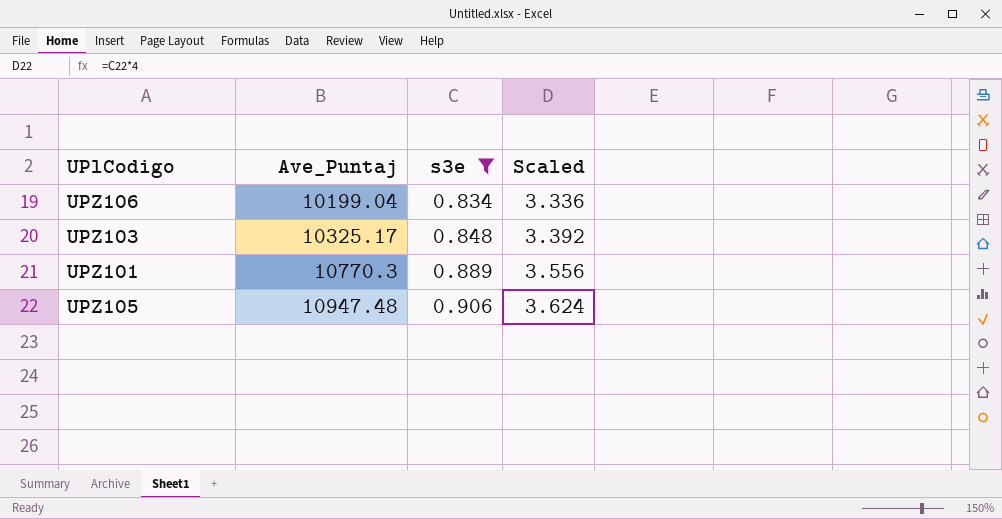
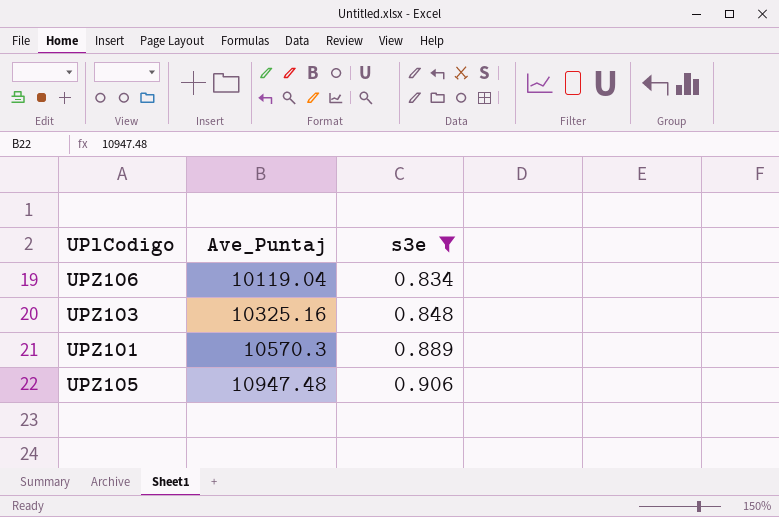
column Scaled | formula: [s3e] * 4 -> none
UPZ106 | Ave_Puntaj: 10199.04 -> 10119.04
UPZ103 | Ave_Puntaj: 10325.17 -> 10325.16
UPZ101 | Ave_Puntaj: 10770.3 -> 10570.3

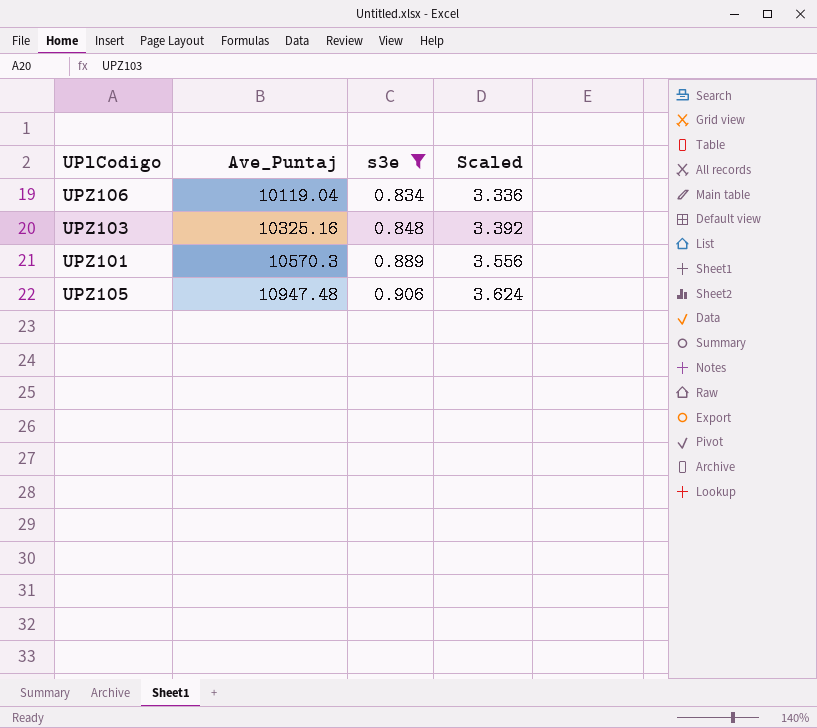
column Scaled | formula: none -> [s3e] * 4

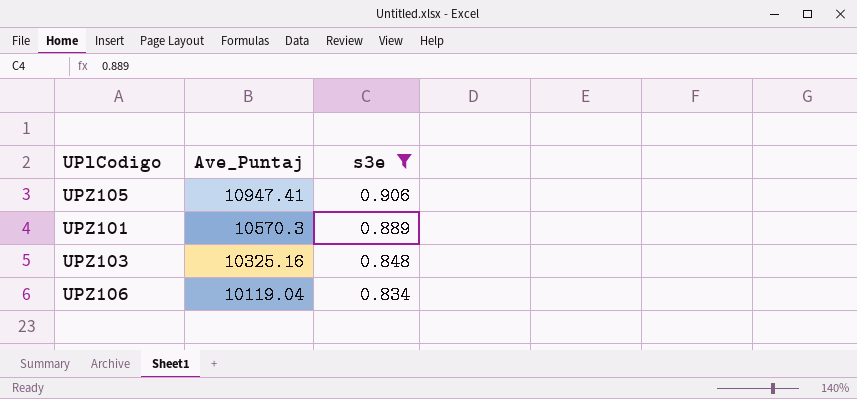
row order: Ave_Puntaj ascending -> Ave_Puntaj descending
column Scaled | formula: [s3e] * 4 -> none
UPZ105 | Ave_Puntaj: 10947.48 -> 10947.41

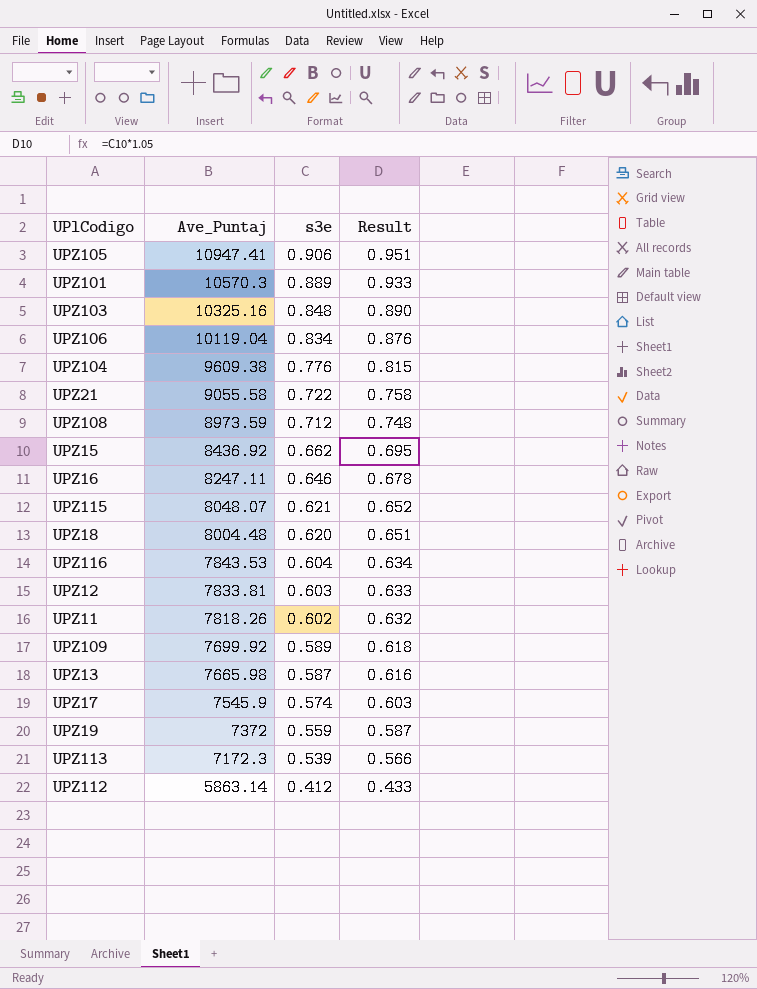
filter: s3e >= 0.834 -> none
column Result | formula: none -> [s3e] * 1.05

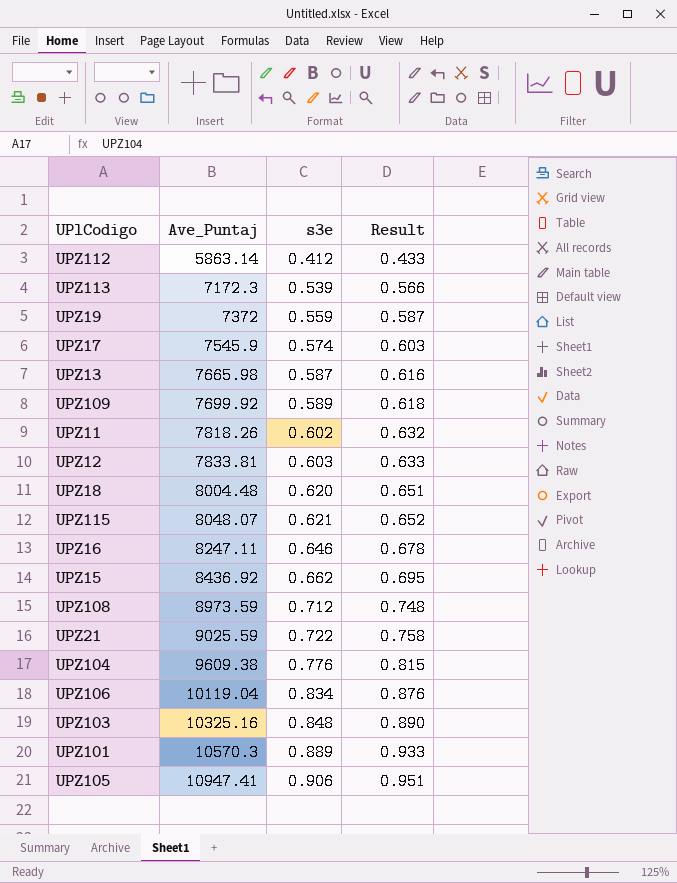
row order: Ave_Puntaj descending -> Ave_Puntaj ascending
row UPZ116: 7843.53 | 0.604 | 0.634 -> none
UPZ21 | Ave_Puntaj: 9055.58 -> 9025.59

